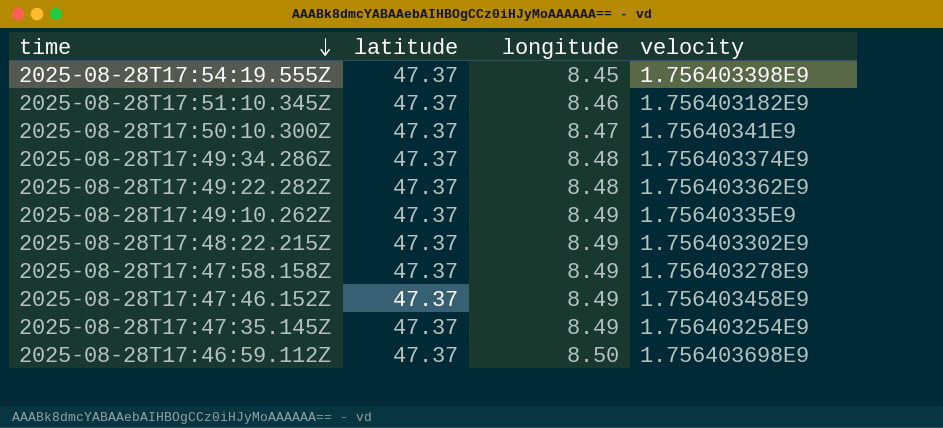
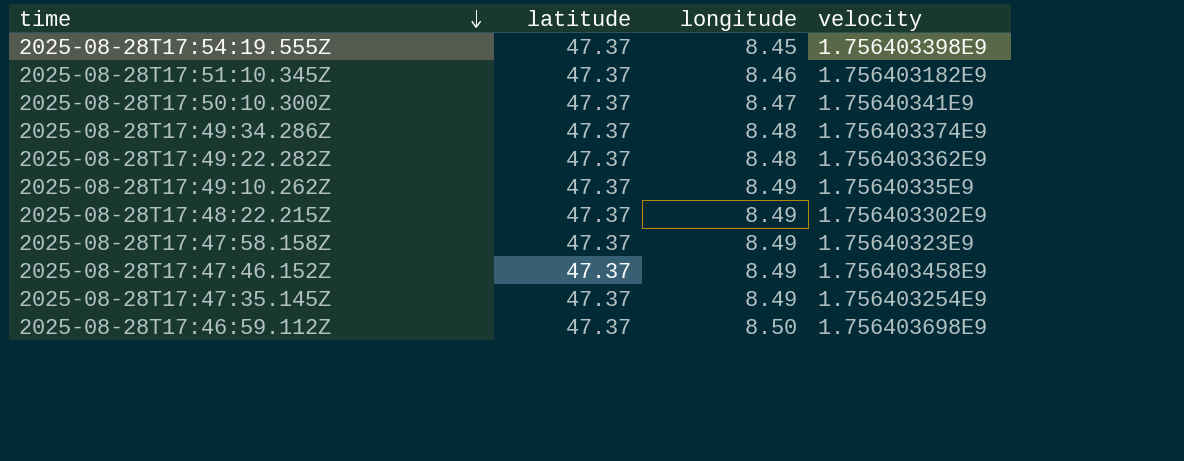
2025-08-28T17:47:58.158Z | velocity: 1.756403278E9 -> 1.75640323E9

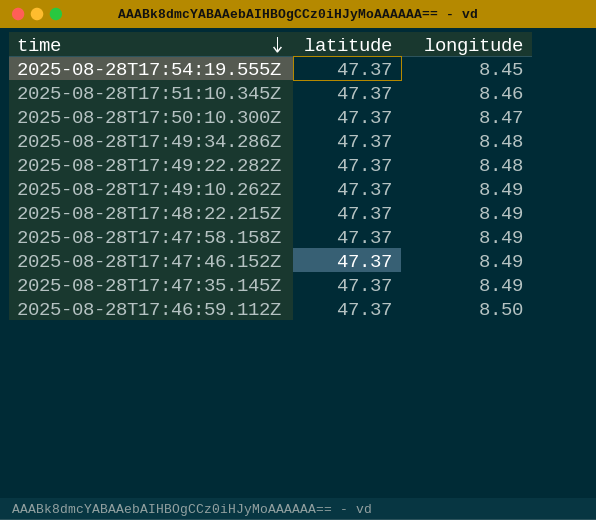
column velocity | position: 4 -> none

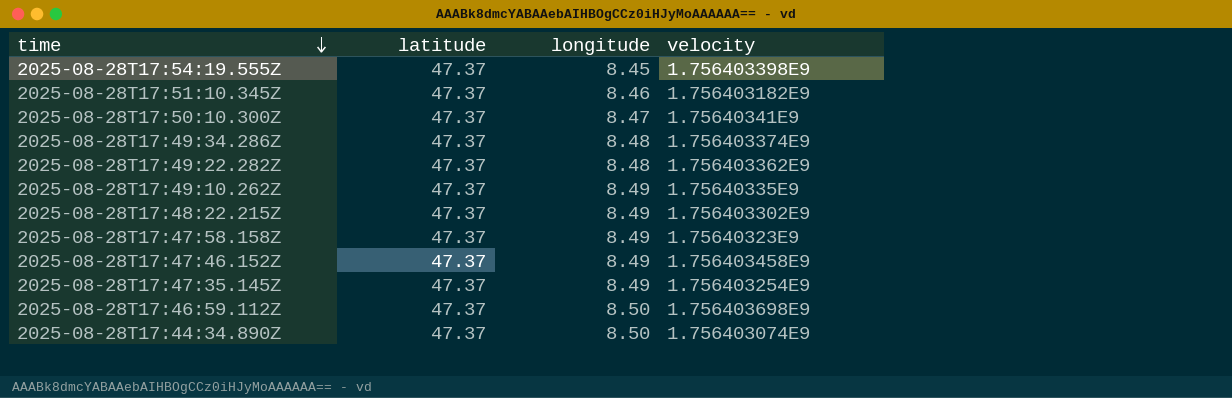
column velocity | position: none -> 4
row 2025-08-28T17:44:34.890Z: none -> 47.37 | 8.50 | 1.756403074E9

